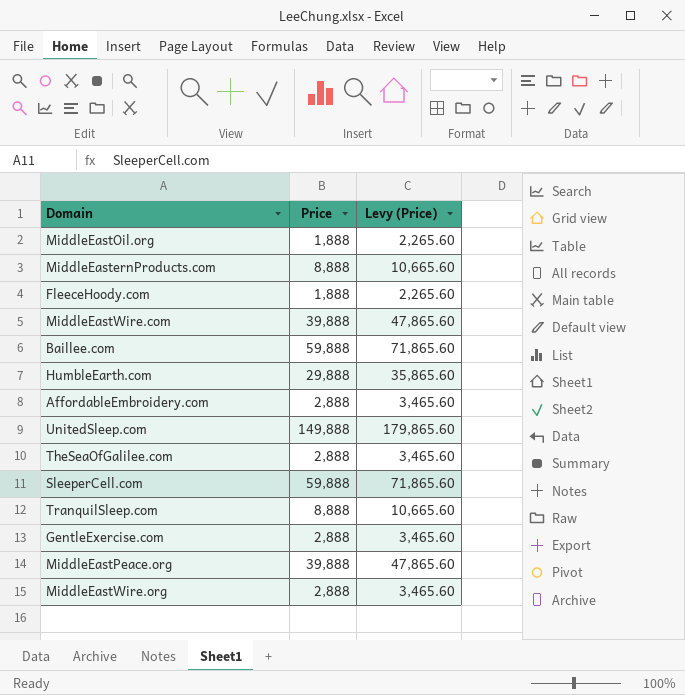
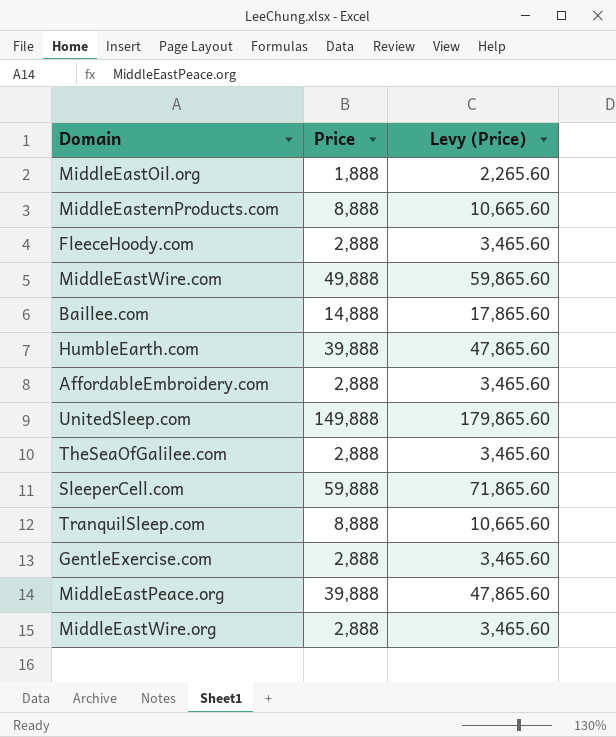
FleeceHoody.com | Price: 1,888 -> 2,888
FleeceHoody.com | Levy (Price): 2,265.60 -> 3,465.60
MiddleEastWire.com | Price: 39,888 -> 49,888
MiddleEastWire.com | Levy (Price): 47,865.60 -> 59,865.60
Baillee.com | Price: 59,888 -> 14,888
Baillee.com | Levy (Price): 71,865.60 -> 17,865.60
HumbleEarth.com | Price: 29,888 -> 39,888
HumbleEarth.com | Levy (Price): 35,865.60 -> 47,865.60

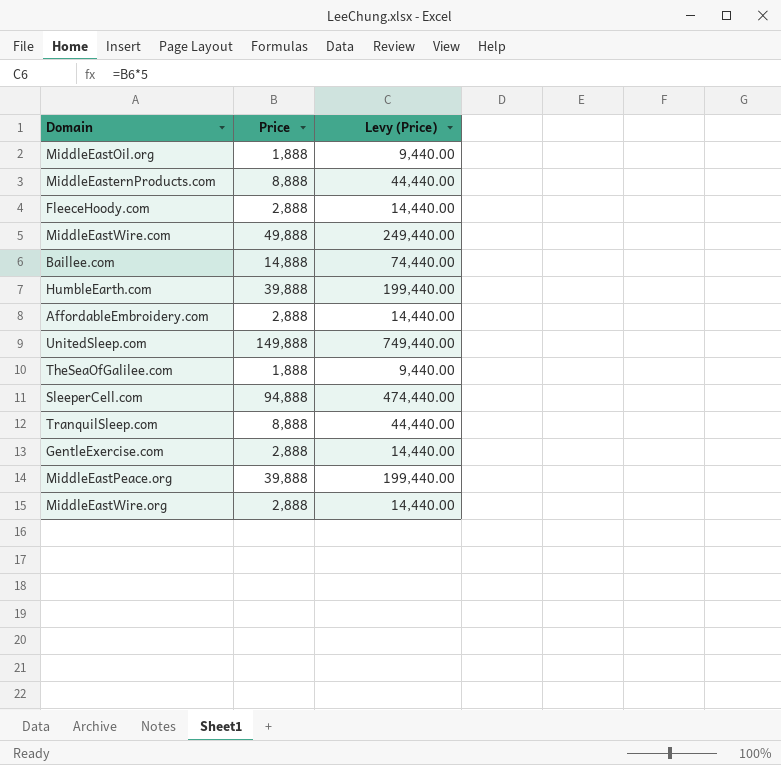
column Levy (Price) | formula: [Price] * 1.2 -> [Price] * 5
TheSeaOfGalilee.com | Price: 2,888 -> 1,888
SleeperCell.com | Price: 59,888 -> 94,888

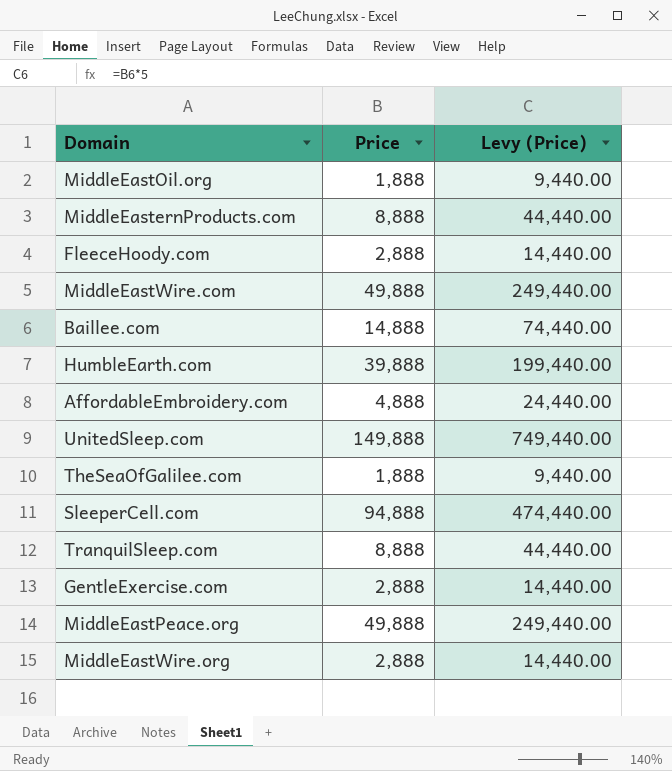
AffordableEmbroidery.com | Price: 2,888 -> 4,888
AffordableEmbroidery.com | Levy (Price): 14,440.00 -> 24,440.00
MiddleEastPeace.org | Price: 39,888 -> 49,888
MiddleEastPeace.org | Levy (Price): 199,440.00 -> 249,440.00

